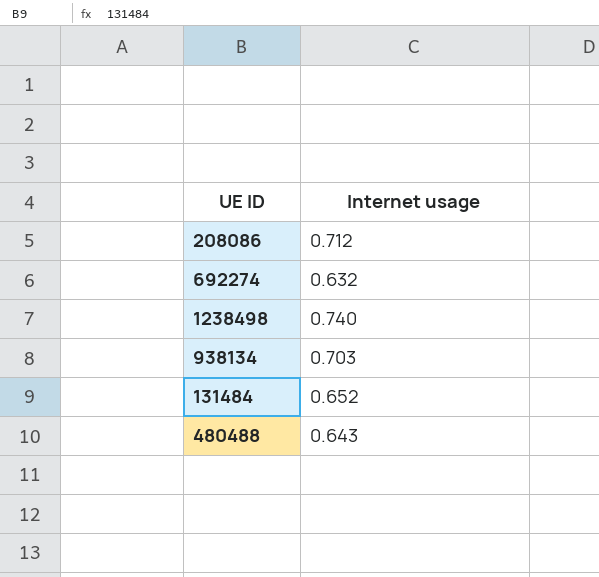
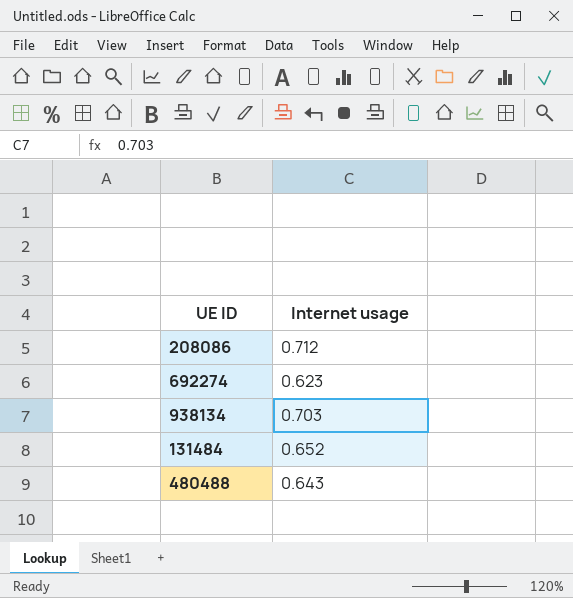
row 1238498: 0.740 -> none
692274 | Internet usage: 0.632 -> 0.623

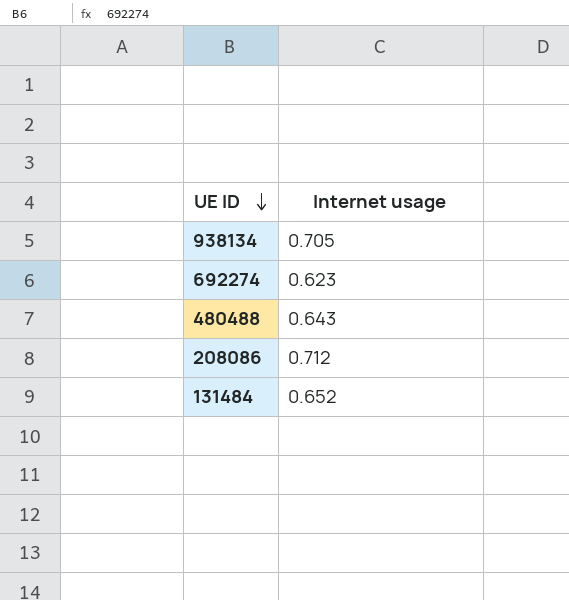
row order: none -> UE ID descending
938134 | Internet usage: 0.703 -> 0.705

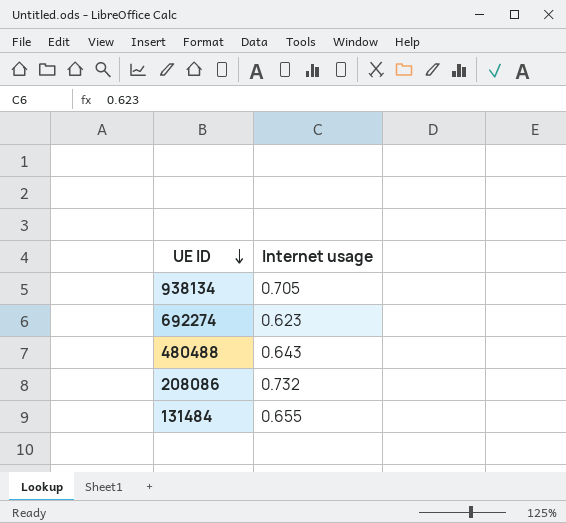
208086 | Internet usage: 0.712 -> 0.732
131484 | Internet usage: 0.652 -> 0.655

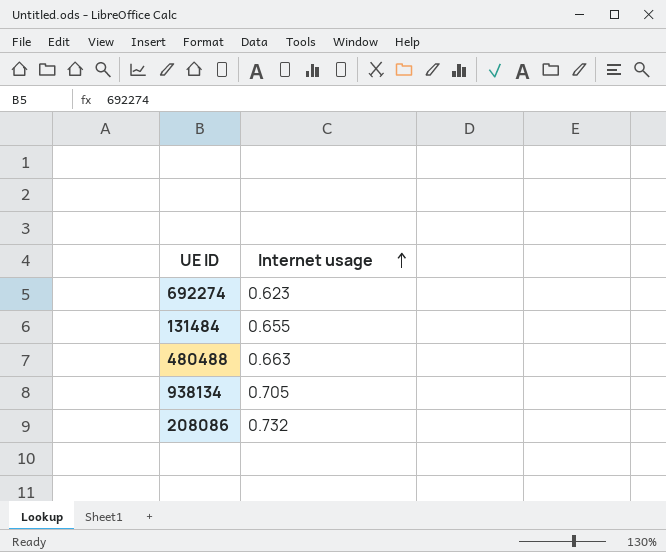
row order: UE ID descending -> Internet usage ascending
480488 | Internet usage: 0.643 -> 0.663

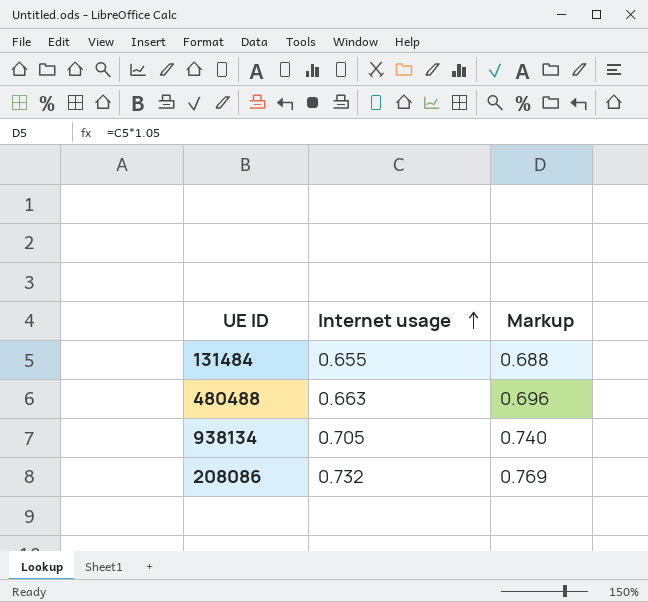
column Markup | formula: none -> [Internet usage] * 1.05
row 692274: 0.623 -> none

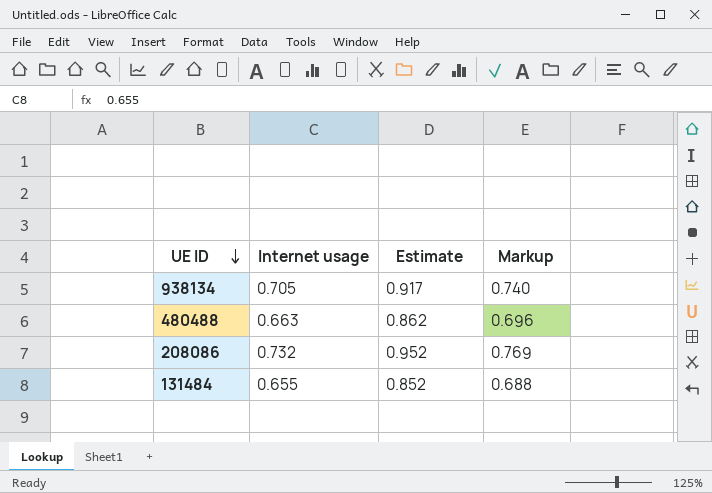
row order: Internet usage ascending -> UE ID descending
column Estimate | formula: none -> [Internet usage] * 1.3

